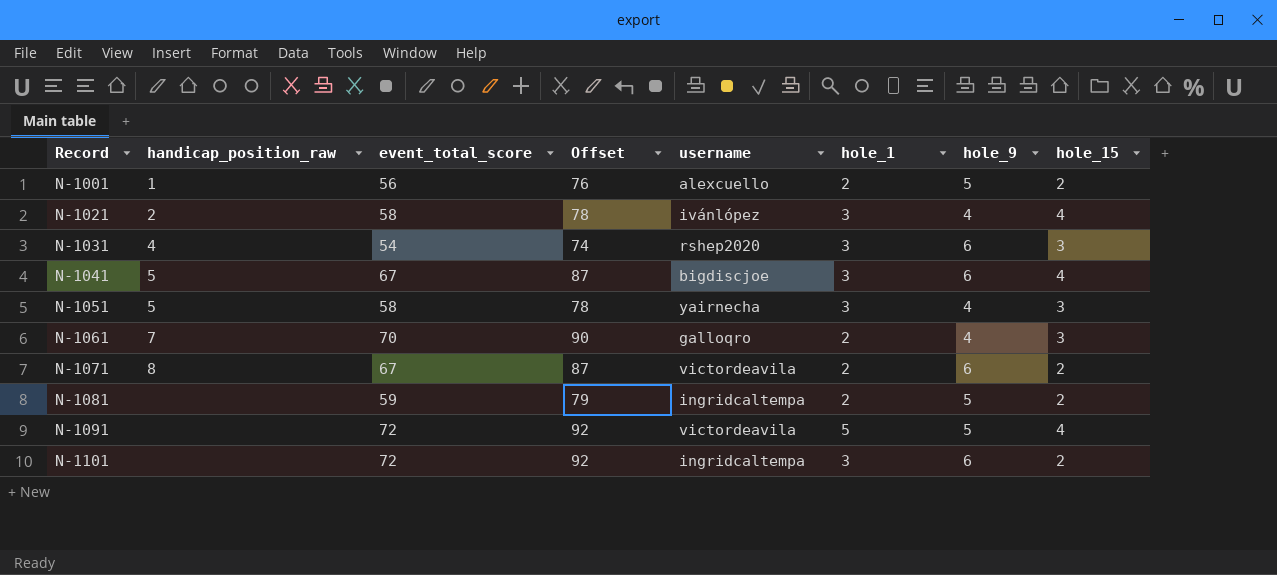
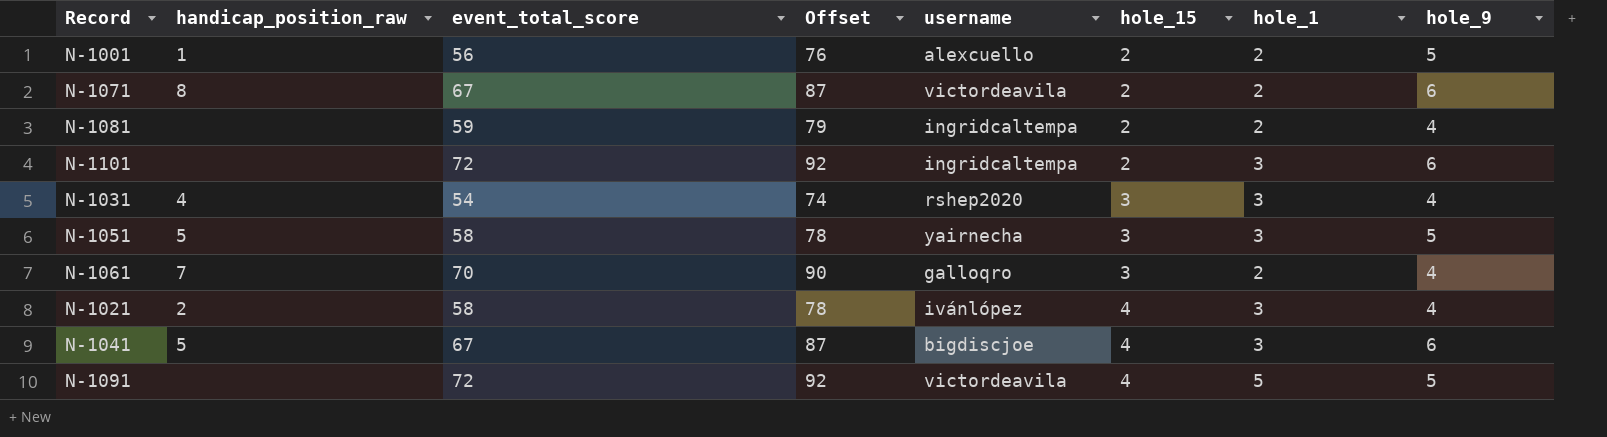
row order: Record ascending -> hole_15 ascending
column hole_15 | position: 8 -> 6
N-1081 | hole_9: 5 -> 4
N-1031 | hole_9: 6 -> 4
N-1051 | hole_9: 4 -> 5

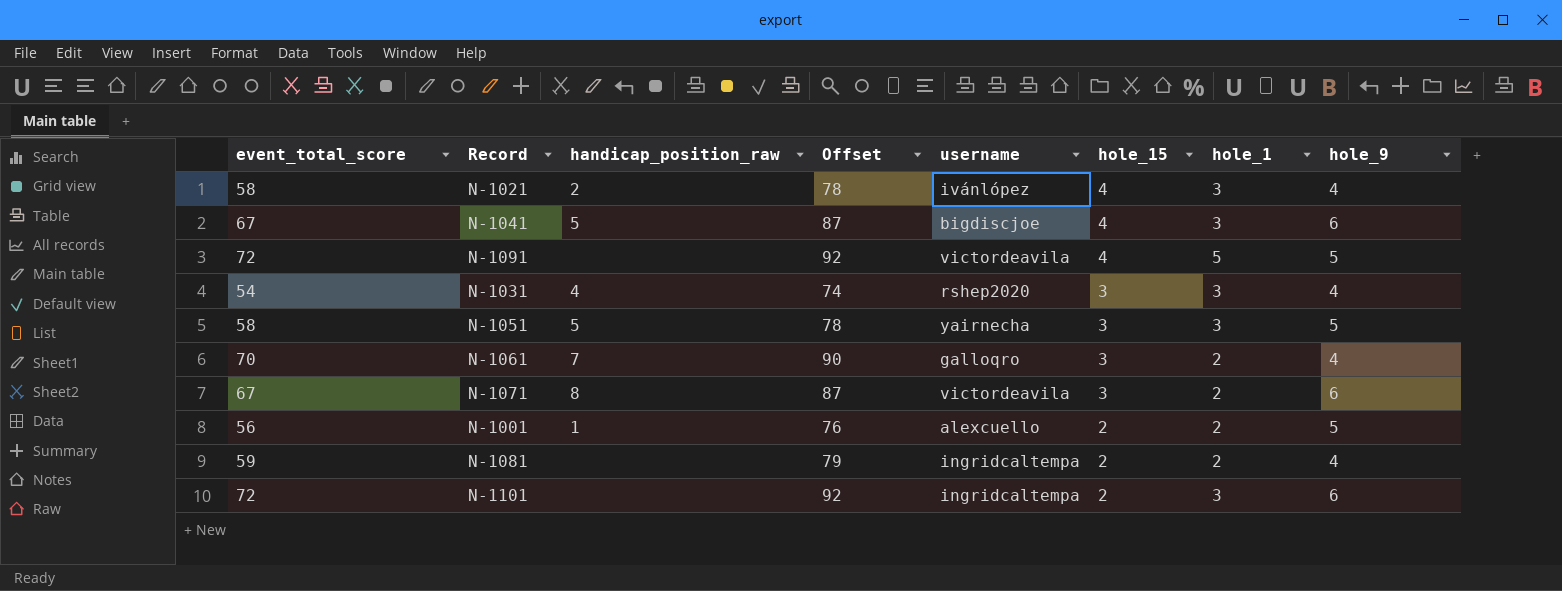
row order: hole_15 ascending -> hole_15 descending
column event_total_score | position: 3 -> 1
N-1071 | hole_15: 2 -> 3

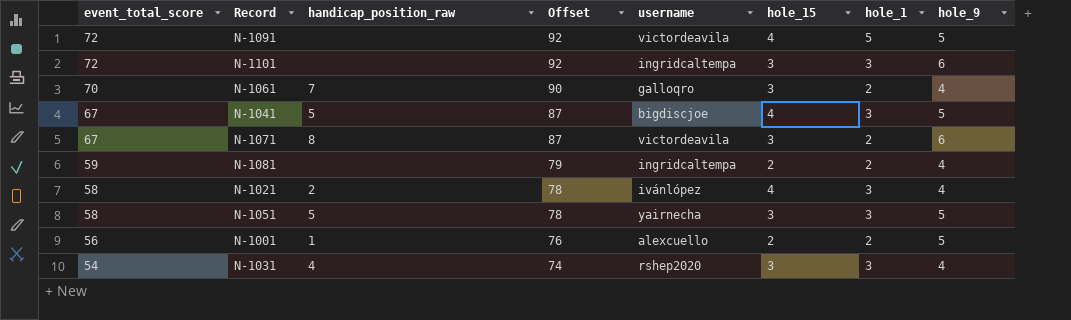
row order: hole_15 descending -> event_total_score descending
N-1101 | hole_15: 2 -> 3
N-1041 | hole_9: 6 -> 5

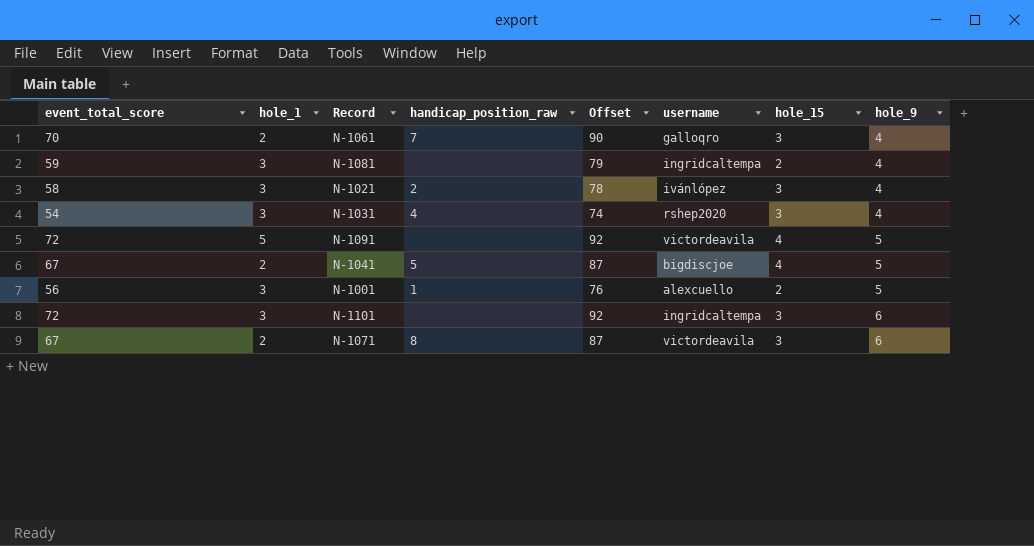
row order: event_total_score descending -> hole_9 ascending
column hole_1 | position: 7 -> 2
row N-1051: 58 | 5 | 78 | yairnecha | 3 | 3 | 5 -> none
N-1081 | hole_1: 2 -> 3
N-1021 | hole_15: 4 -> 3
N-1041 | hole_1: 3 -> 2
N-1001 | hole_1: 2 -> 3

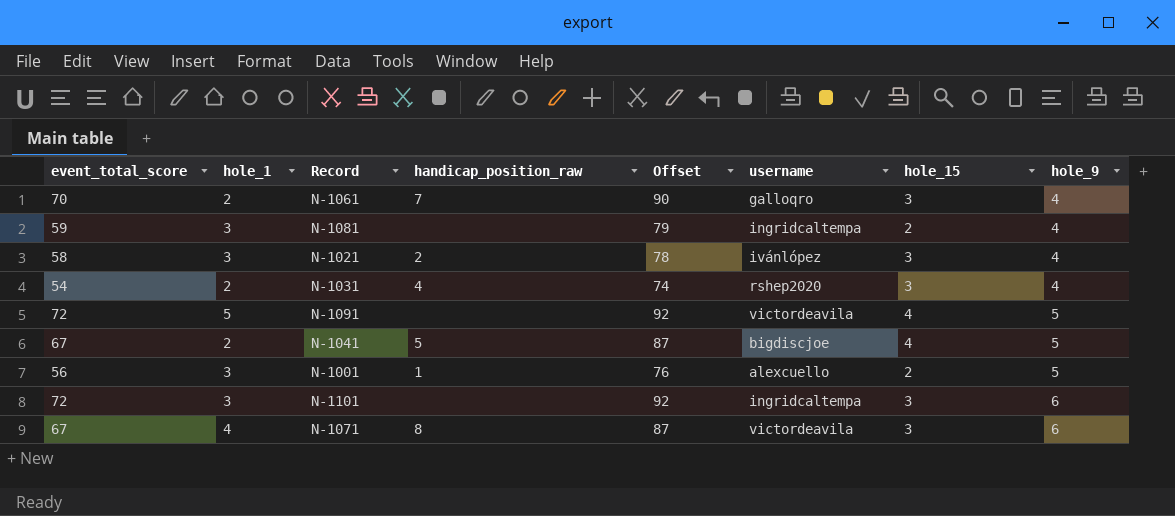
N-1031 | hole_1: 3 -> 2
N-1071 | hole_1: 2 -> 4

